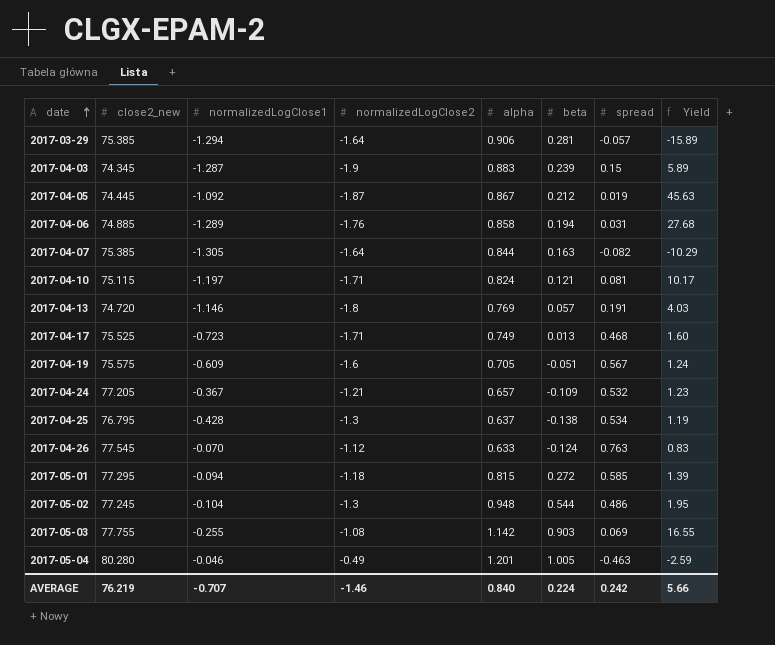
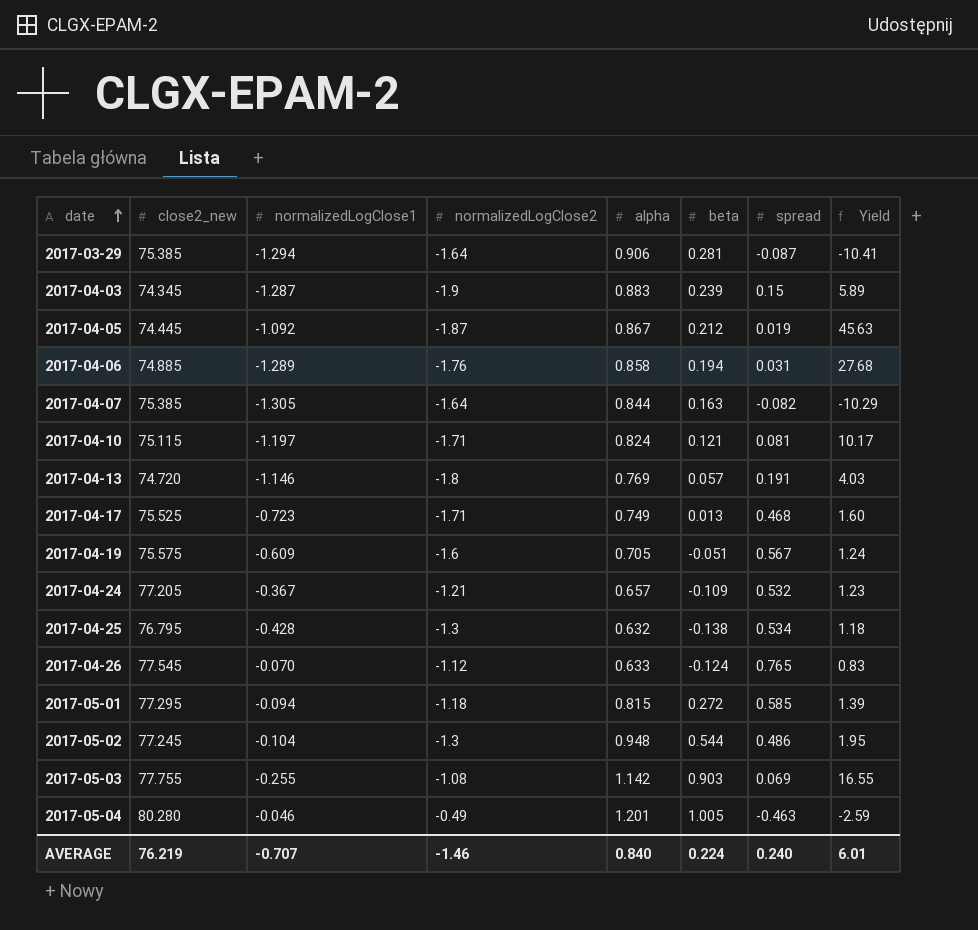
2017-03-29 | spread: -0.057 -> -0.087
2017-03-29 | Yield: -15.89 -> -10.41
2017-04-25 | alpha: 0.637 -> 0.632
2017-04-25 | Yield: 1.19 -> 1.18
2017-04-26 | spread: 0.763 -> 0.765
AVERAGE | spread: 0.242 -> 0.240
AVERAGE | Yield: 5.66 -> 6.01

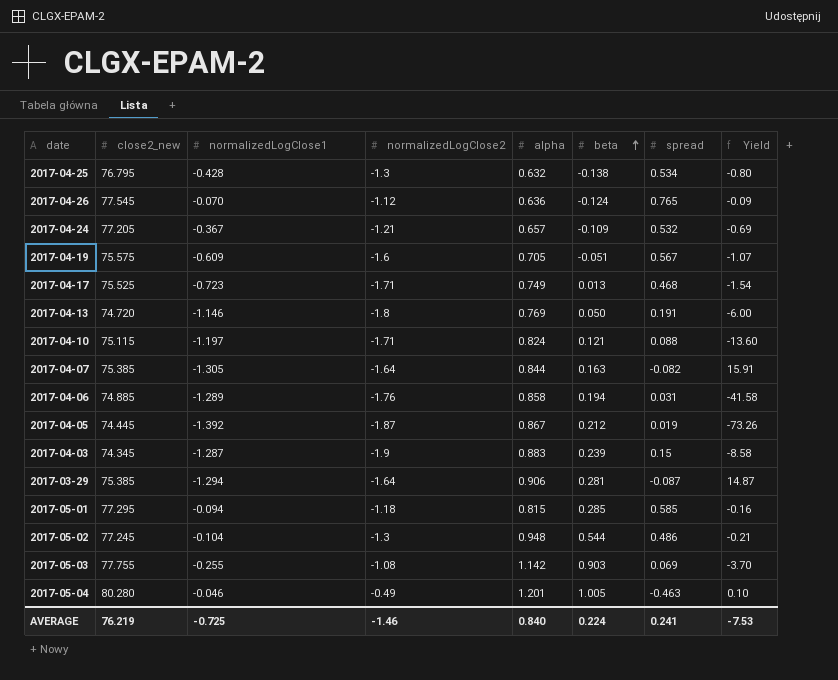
row order: date ascending -> beta ascending
column Yield | formula: [alpha] / [spread] -> [normalizedLogClose1] / [spread]
2017-04-26 | alpha: 0.633 -> 0.636
2017-04-13 | beta: 0.057 -> 0.050
2017-04-10 | spread: 0.081 -> 0.088
2017-04-05 | normalizedLogClose1: -1.092 -> -1.392
2017-05-01 | beta: 0.272 -> 0.285
AVERAGE | normalizedLogClose1: -0.707 -> -0.725
AVERAGE | spread: 0.240 -> 0.241
AVERAGE | Yield: 6.01 -> -7.53

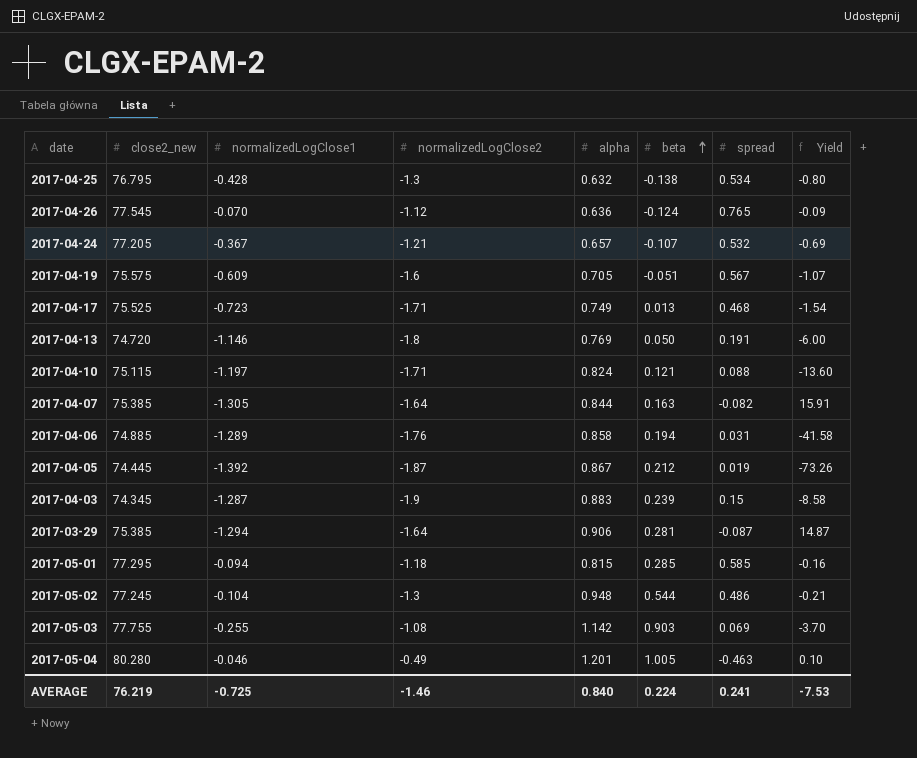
2017-04-24 | beta: -0.109 -> -0.107

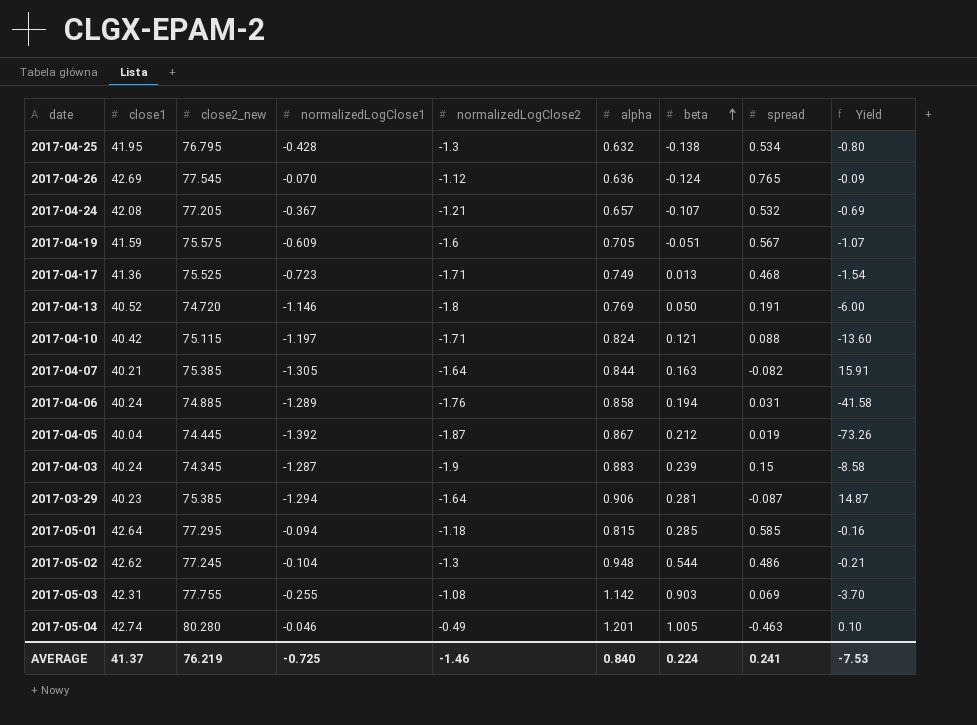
column close1 | position: none -> 2

